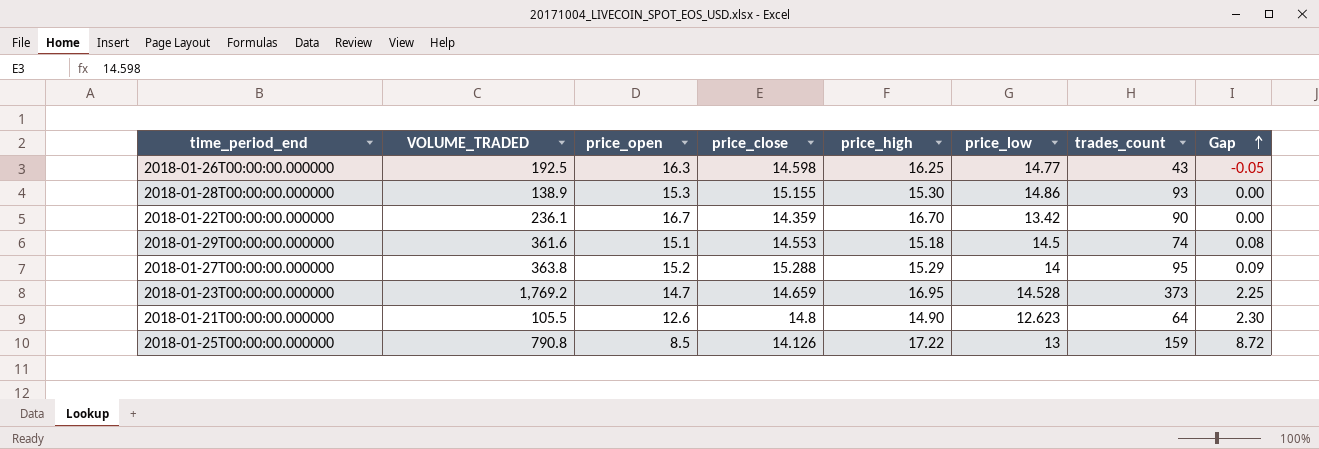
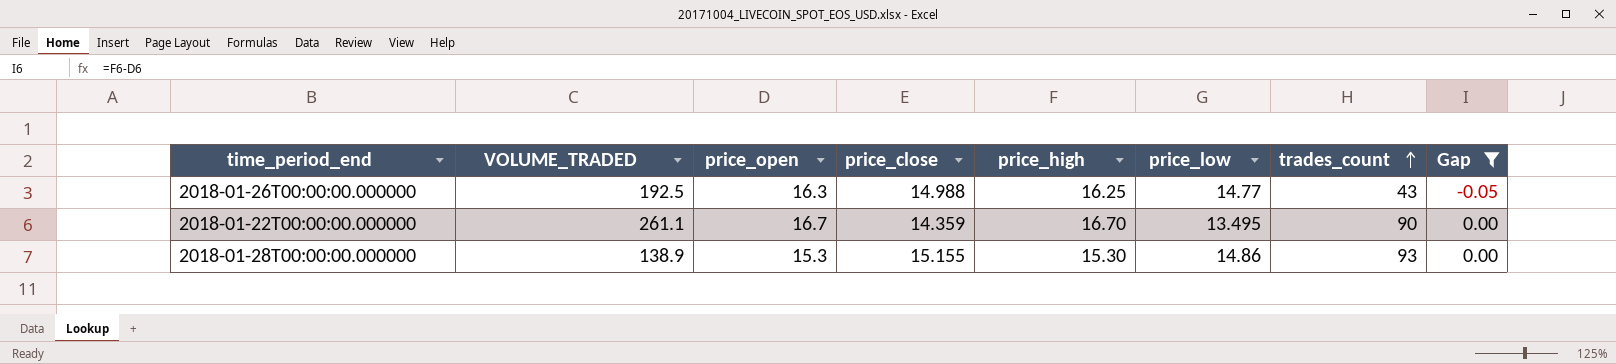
filter: none -> Gap <= 0.00
row order: Gap ascending -> trades_count ascending
2018-01-26T00:00:00.000000 | price_close: 14.598 -> 14.988
2018-01-22T00:00:00.000000 | VOLUME_TRADED: 236.1 -> 261.1
2018-01-22T00:00:00.000000 | price_low: 13.42 -> 13.495

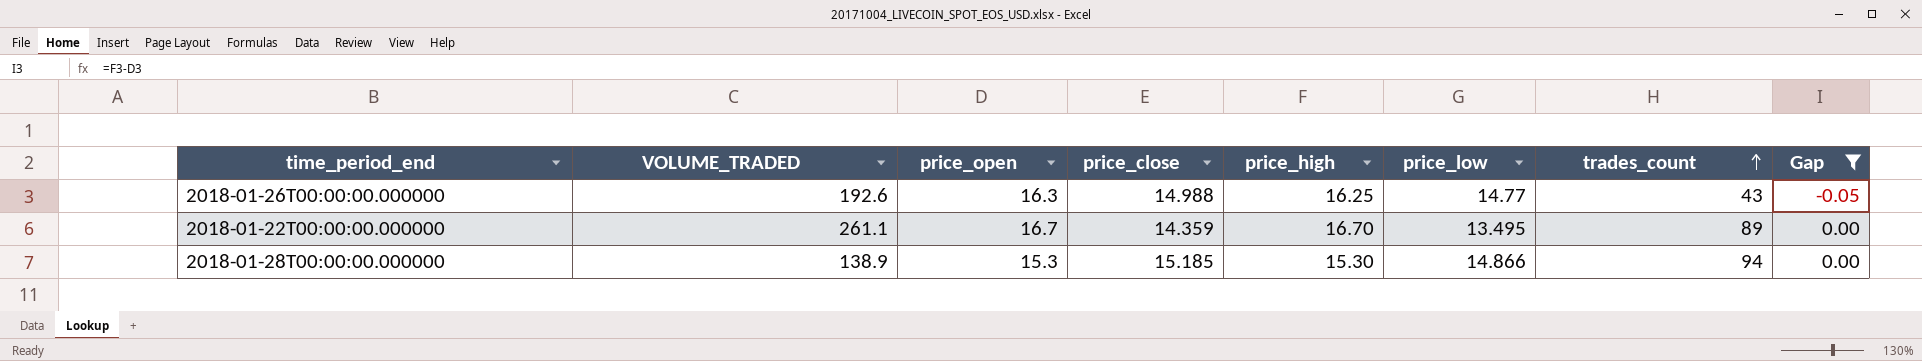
2018-01-26T00:00:00.000000 | VOLUME_TRADED: 192.5 -> 192.6
2018-01-22T00:00:00.000000 | trades_count: 90 -> 89
2018-01-28T00:00:00.000000 | price_close: 15.155 -> 15.185
2018-01-28T00:00:00.000000 | price_low: 14.86 -> 14.866
2018-01-28T00:00:00.000000 | trades_count: 93 -> 94

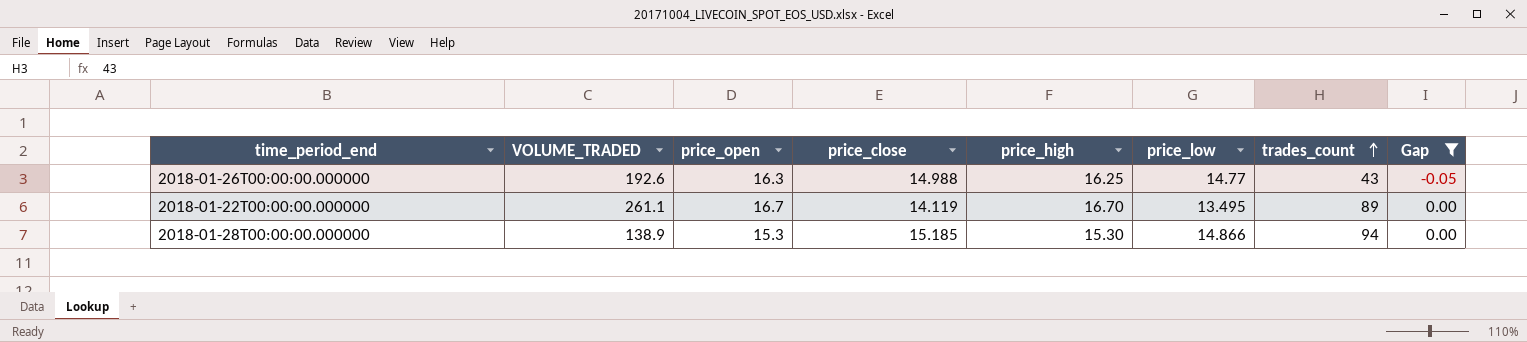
2018-01-22T00:00:00.000000 | price_close: 14.359 -> 14.119

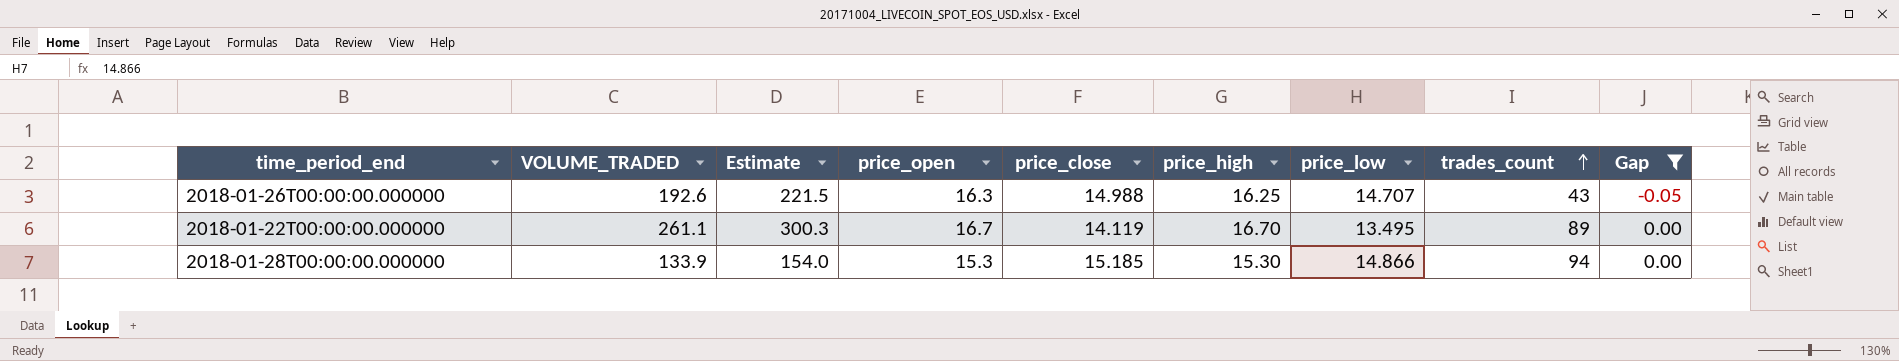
column Estimate | formula: none -> [VOLUME_TRADED] * 1.15
2018-01-26T00:00:00.000000 | price_low: 14.77 -> 14.707
2018-01-28T00:00:00.000000 | VOLUME_TRADED: 138.9 -> 133.9

